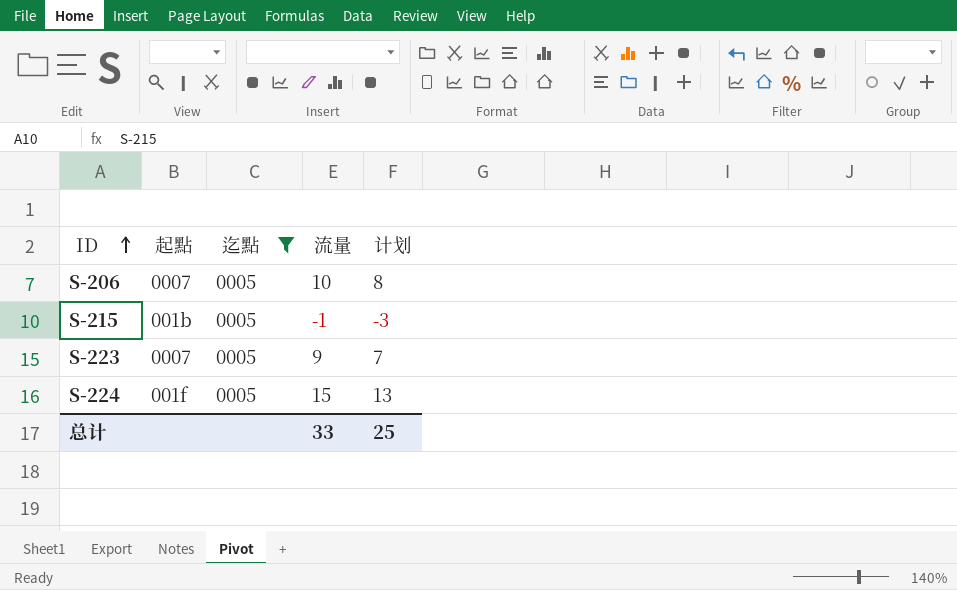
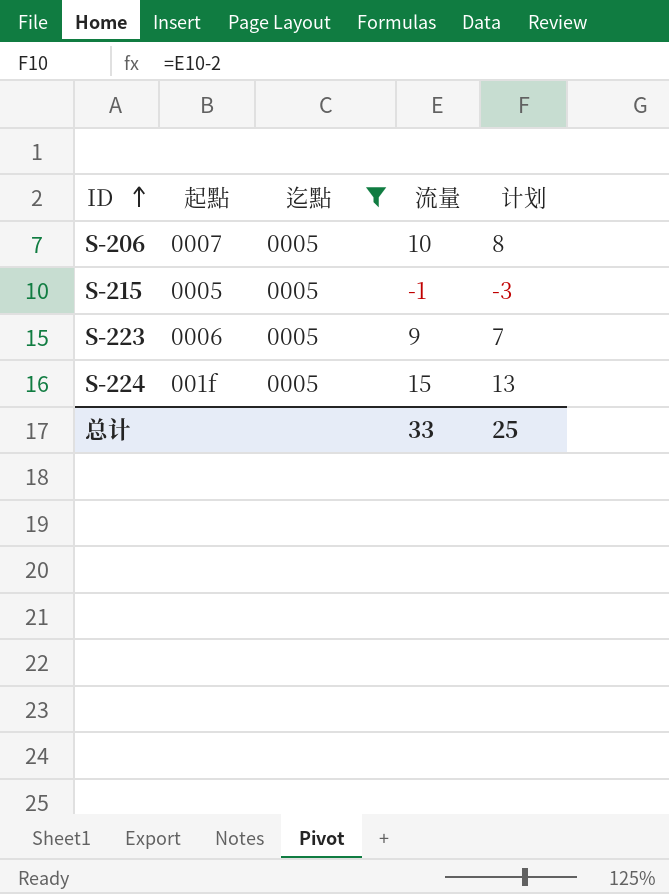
S-215 | 起點: 001b -> 0005
S-223 | 起點: 0007 -> 0006

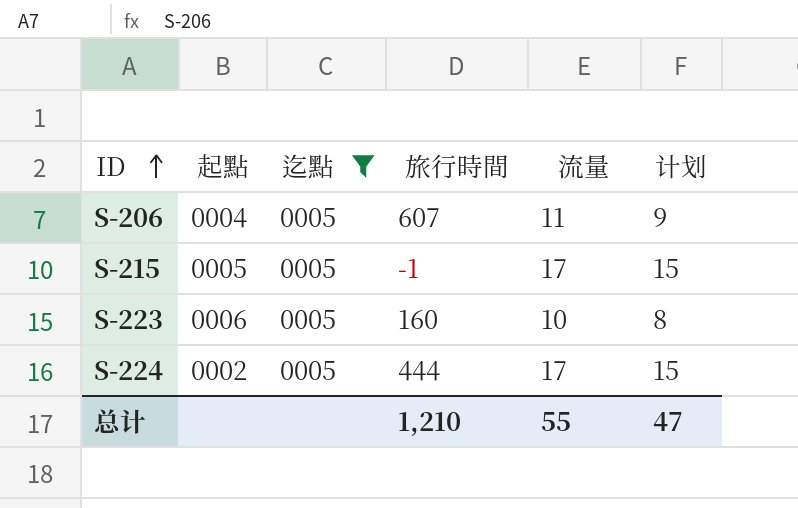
column 旅行時間 | position: none -> 4
S-206 | 起點: 0007 -> 0004
S-206 | 流量: 10 -> 11
S-206 | 计划: 8 -> 9
S-215 | 流量: -1 -> 17
S-215 | 计划: -3 -> 15
S-223 | 流量: 9 -> 10
S-223 | 计划: 7 -> 8
S-224 | 起點: 001f -> 0002
S-224 | 流量: 15 -> 17
S-224 | 计划: 13 -> 15
总计 | 流量: 33 -> 55
总计 | 计划: 25 -> 47

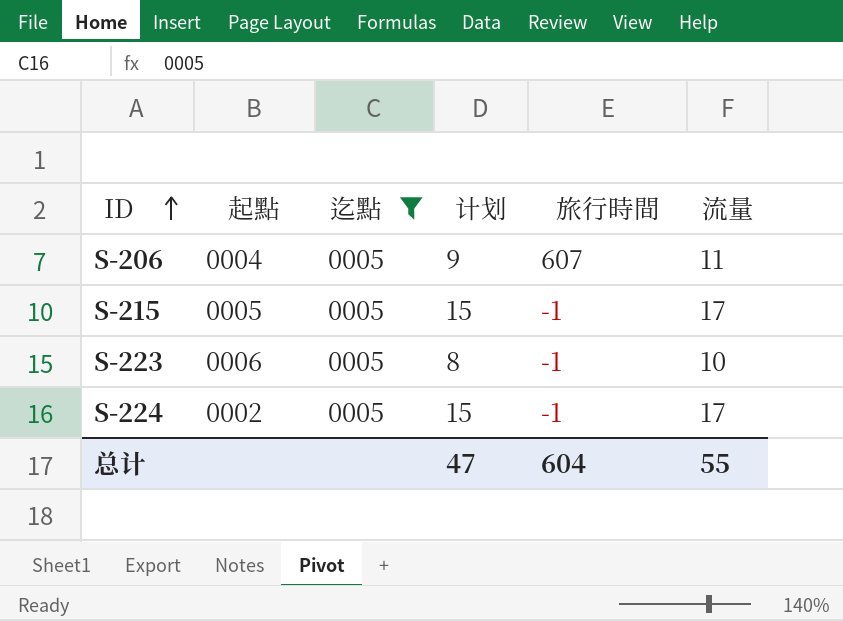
column 计划 | position: 6 -> 4
S-223 | 旅行時間: 160 -> -1
S-224 | 旅行時間: 444 -> -1
总计 | 旅行時間: 1,210 -> 604

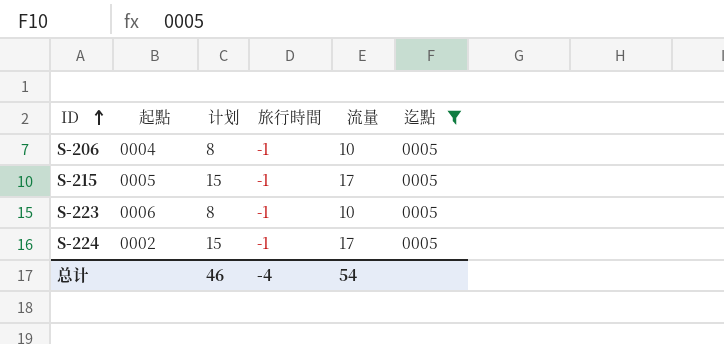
column 迄點 | position: 3 -> 6
S-206 | 计划: 9 -> 8
S-206 | 旅行時間: 607 -> -1
S-206 | 流量: 11 -> 10
总计 | 计划: 47 -> 46
总计 | 旅行時間: 604 -> -4
总计 | 流量: 55 -> 54

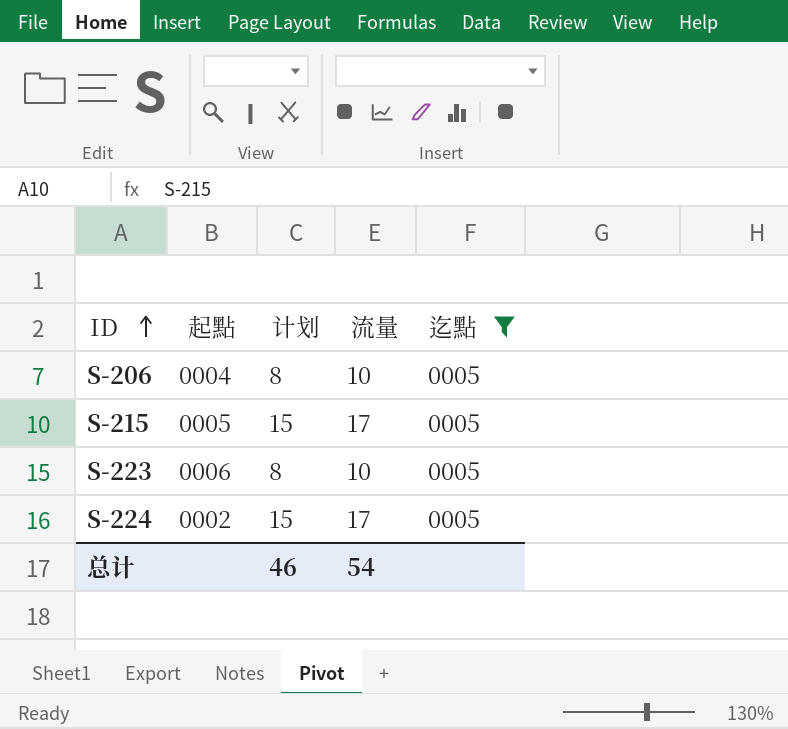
column 旅行時間 | position: 4 -> none

